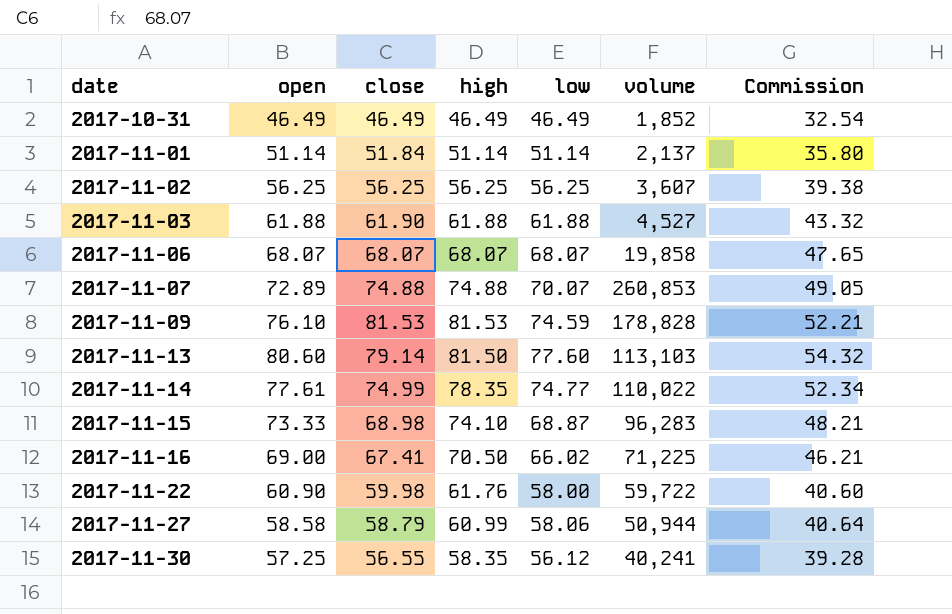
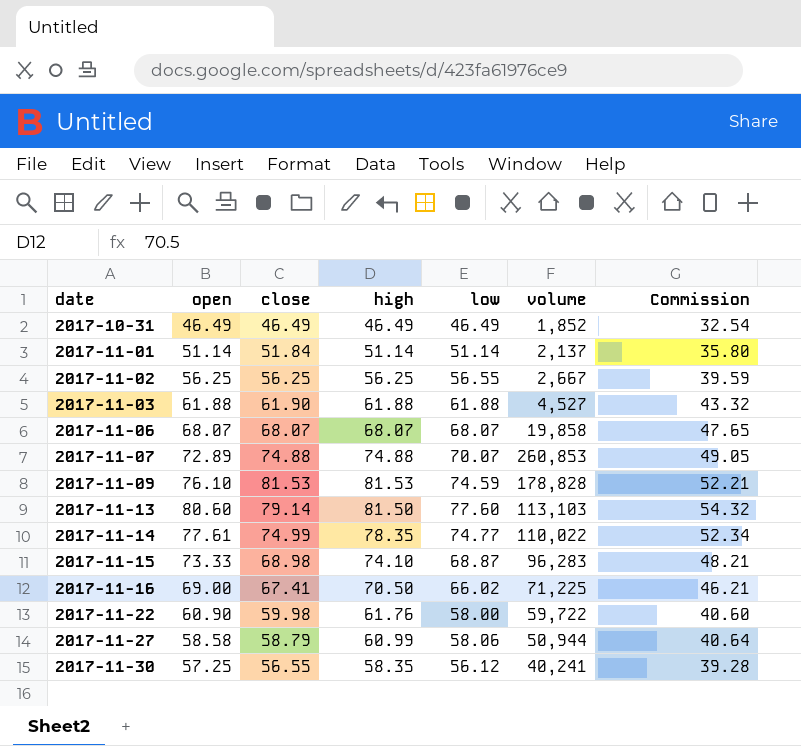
2017-11-02 | low: 56.25 -> 56.55
2017-11-02 | volume: 3,607 -> 2,667
2017-11-02 | Commission: 39.38 -> 39.59

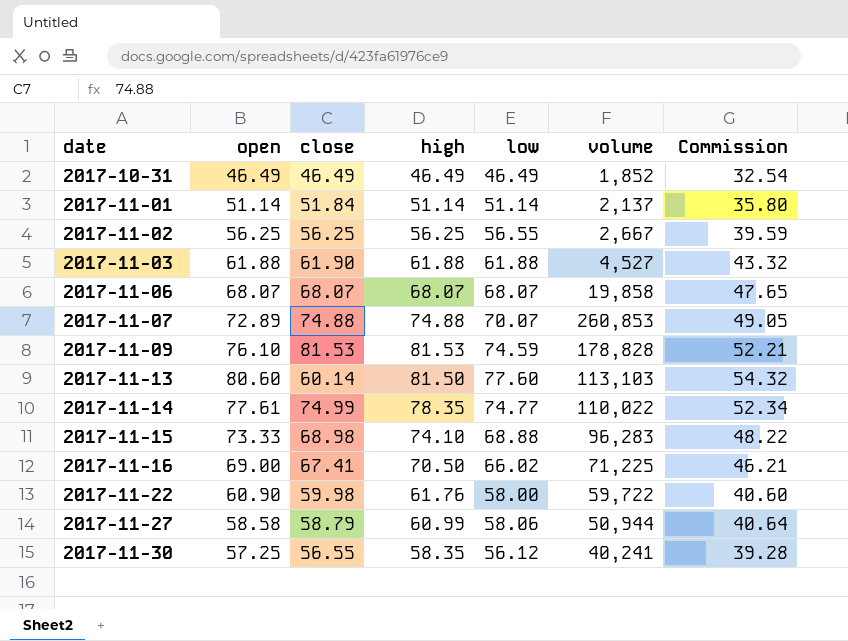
2017-11-13 | close: 79.14 -> 60.14
2017-11-15 | low: 68.87 -> 68.88
2017-11-15 | Commission: 48.21 -> 48.22

